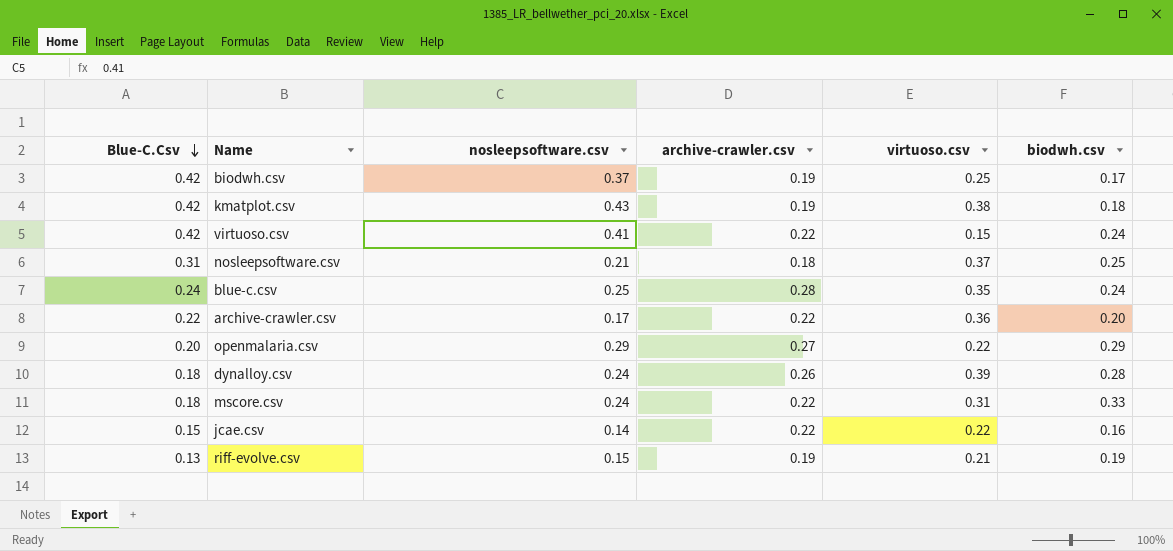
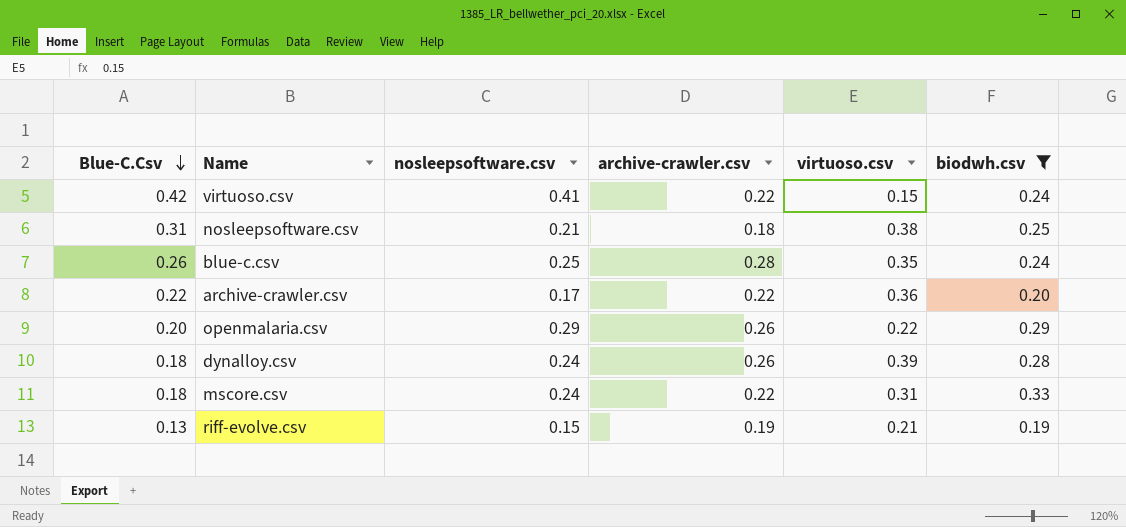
filter: none -> biodwh.csv >= 0.19
nosleepsoftware.csv | virtuoso.csv: 0.37 -> 0.38
blue-c.csv | Blue-C.Csv: 0.24 -> 0.26
openmalaria.csv | archive-crawler.csv: 0.27 -> 0.26

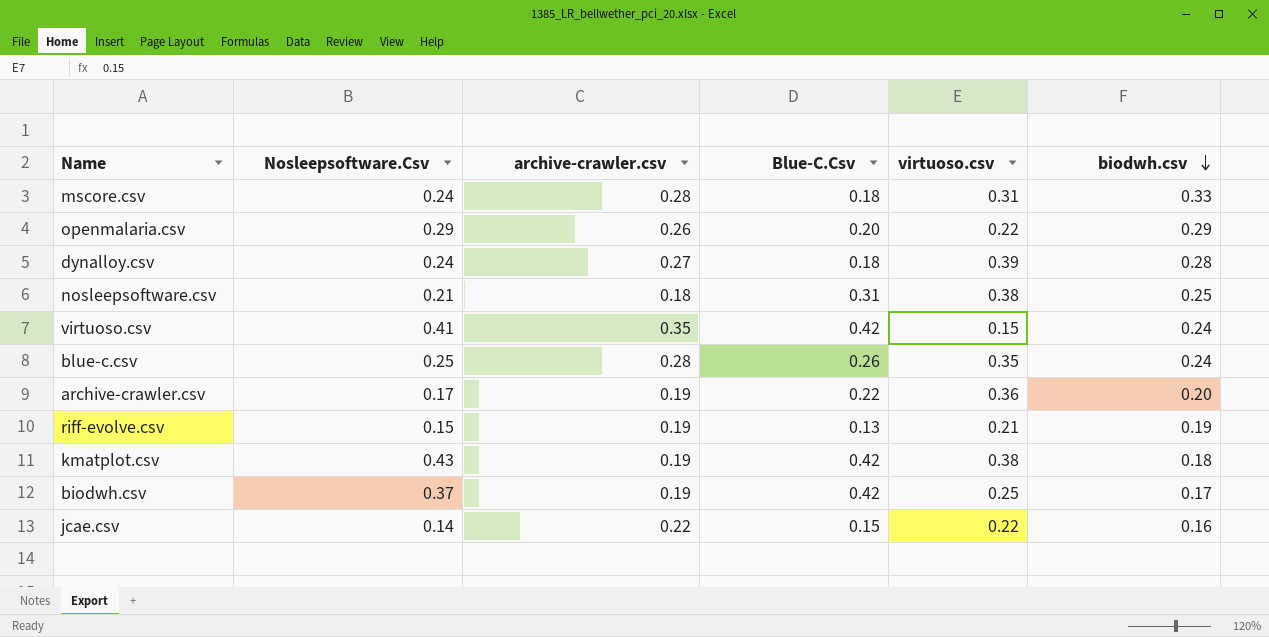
filter: biodwh.csv >= 0.19 -> none
row order: Blue-C.Csv descending -> biodwh.csv descending
column name: nosleepsoftware.csv -> Nosleepsoftware.Csv
column Blue-C.Csv | position: 1 -> 4
mscore.csv | archive-crawler.csv: 0.22 -> 0.28
dynalloy.csv | archive-crawler.csv: 0.26 -> 0.27
virtuoso.csv | archive-crawler.csv: 0.22 -> 0.35
archive-crawler.csv | archive-crawler.csv: 0.22 -> 0.19

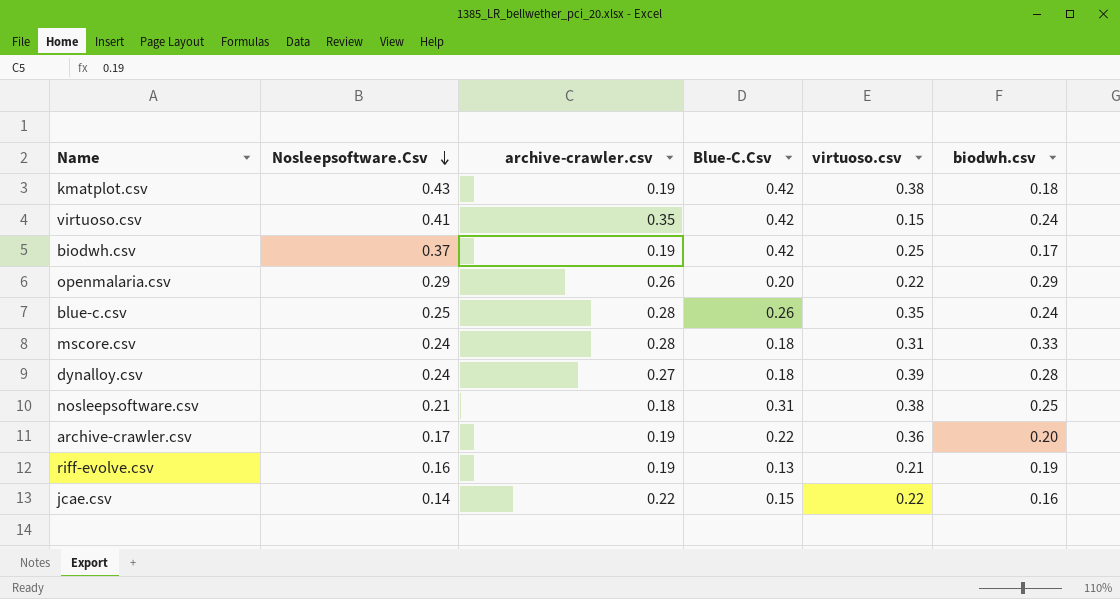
row order: biodwh.csv descending -> Nosleepsoftware.Csv descending
riff-evolve.csv | Nosleepsoftware.Csv: 0.15 -> 0.16

